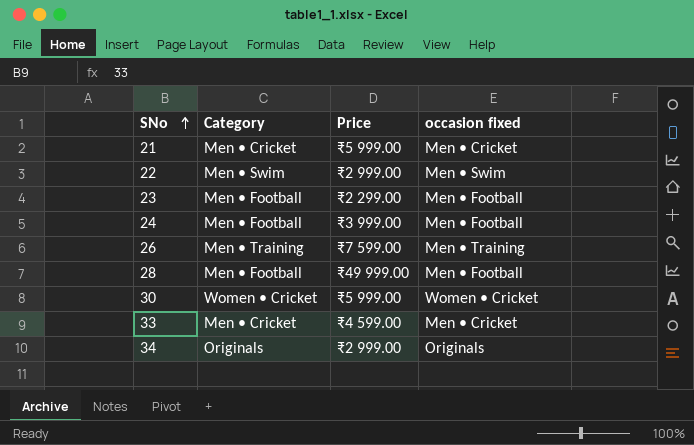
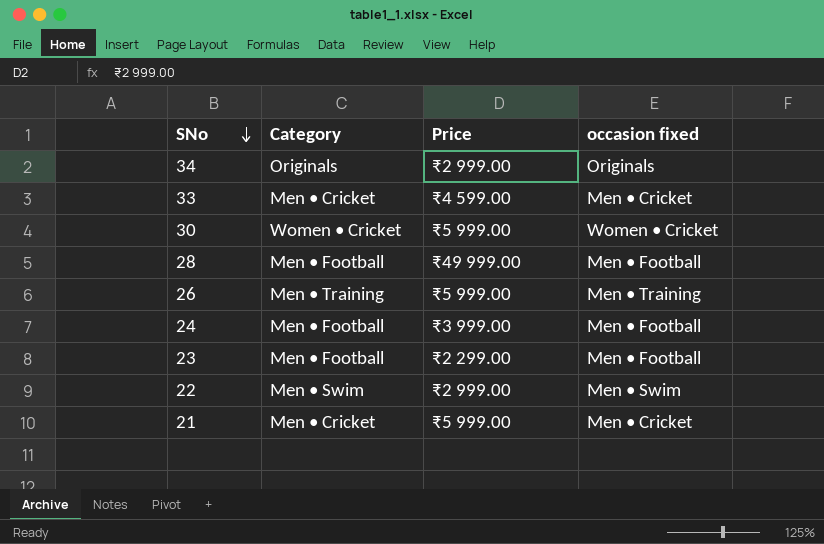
row order: SNo ascending -> SNo descending
26 | Price: ₹7 599.00 -> ₹5 999.00

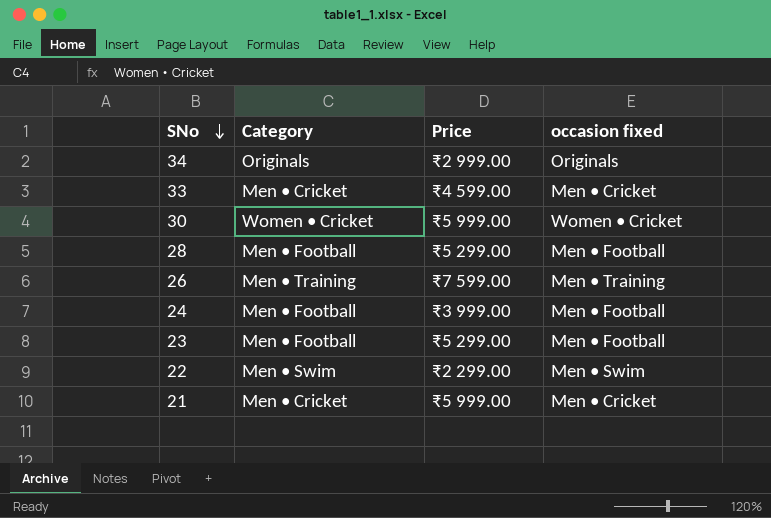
28 | Price: ₹49 999.00 -> ₹5 299.00
26 | Price: ₹5 999.00 -> ₹7 599.00
23 | Price: ₹2 299.00 -> ₹5 299.00
22 | Price: ₹2 999.00 -> ₹2 299.00

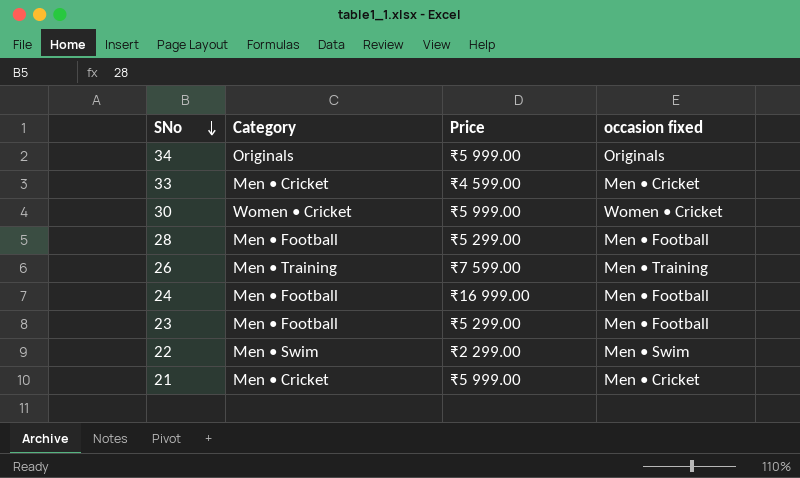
34 | Price: ₹2 999.00 -> ₹5 999.00
24 | Price: ₹3 999.00 -> ₹16 999.00

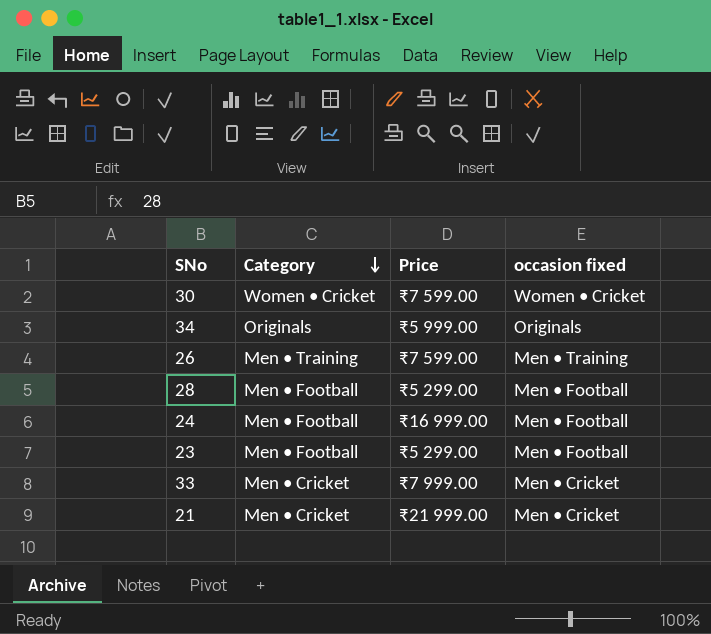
row order: SNo descending -> Category descending
row 22: Men • Swim | ₹2 299.00 | Men • Swim -> none
30 | Price: ₹5 999.00 -> ₹7 599.00
33 | Price: ₹4 599.00 -> ₹7 999.00
21 | Price: ₹5 999.00 -> ₹21 999.00

